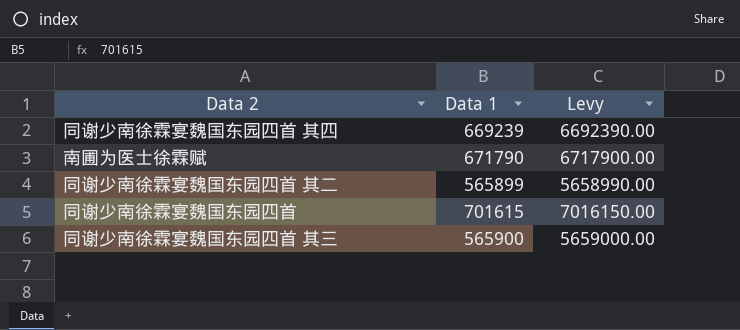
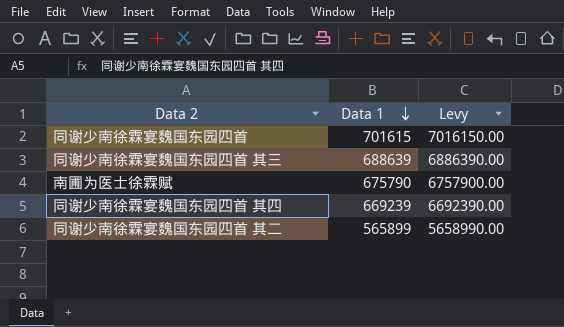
row order: none -> Data 1 descending
同谢少南徐霖宴魏国东园四首 其三 | Data 1: 565900 -> 688639
同谢少南徐霖宴魏国东园四首 其三 | Levy: 5659000.00 -> 6886390.00
南圃为医士徐霖赋 | Data 1: 671790 -> 675790
南圃为医士徐霖赋 | Levy: 6717900.00 -> 6757900.00

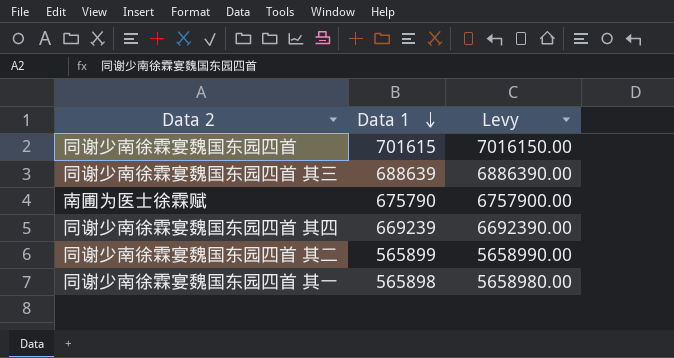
row 同谢少南徐霖宴魏国东园四首 其一: none -> 565898 | 5658980.00

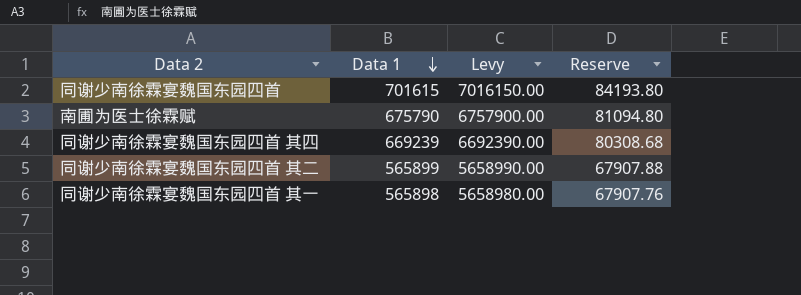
column Reserve | formula: none -> [Data 1] * 0.12
row 同谢少南徐霖宴魏国东园四首 其三: 688639 | 6886390.00 -> none

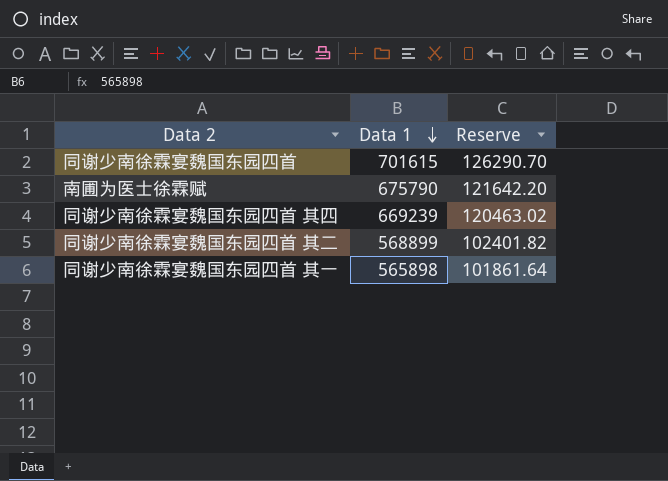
column Levy | formula: [Data 1] * 10 -> none
column Reserve | formula: [Data 1] * 0.12 -> [Data 1] * 0.18
同谢少南徐霖宴魏国东园四首 其二 | Data 1: 565899 -> 568899

